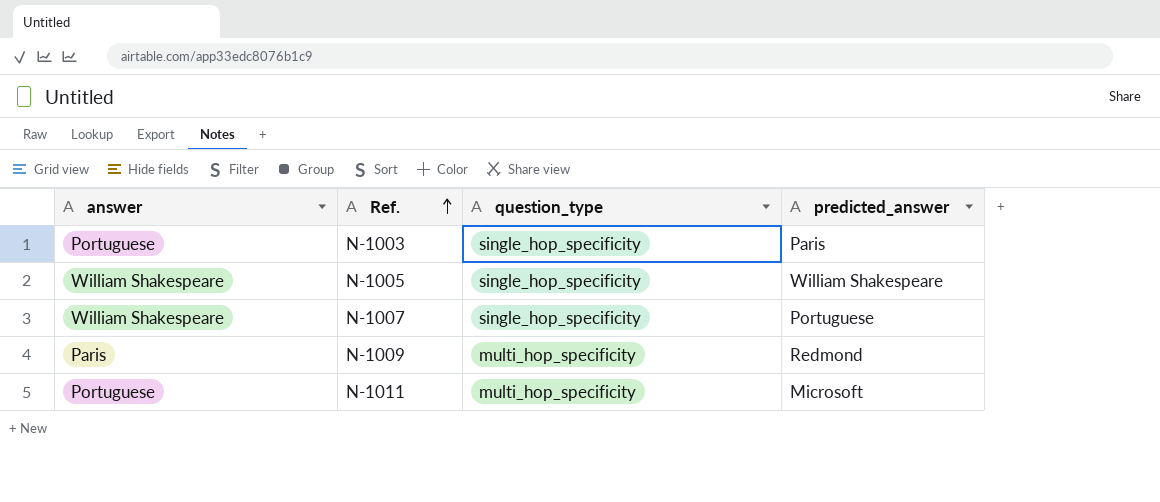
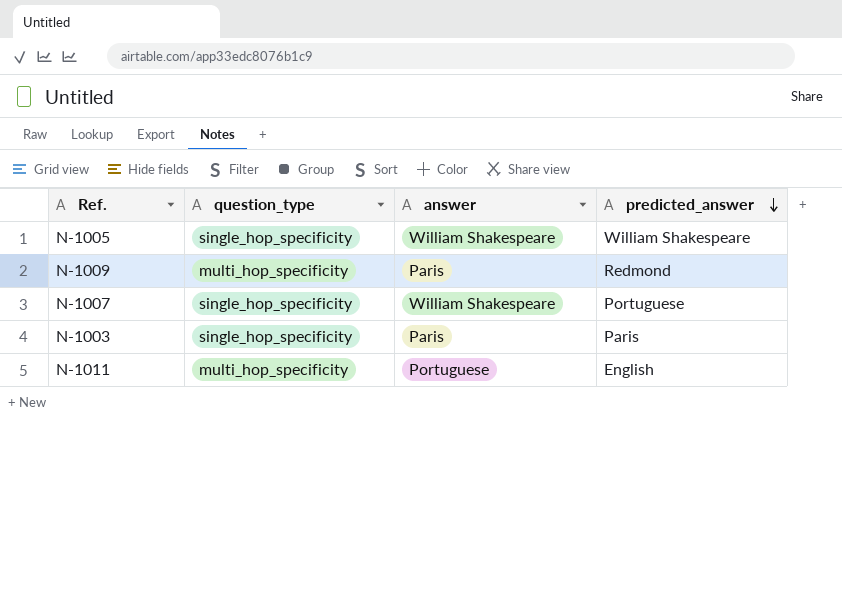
row order: Ref. ascending -> predicted_answer descending
column answer | position: 1 -> 3
N-1003 | answer: Portuguese -> Paris
N-1011 | predicted_answer: Microsoft -> English

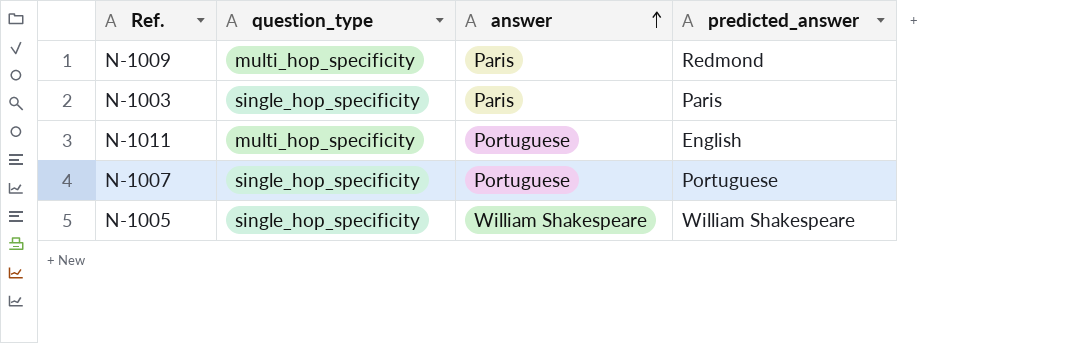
row order: predicted_answer descending -> answer ascending
N-1007 | answer: William Shakespeare -> Portuguese

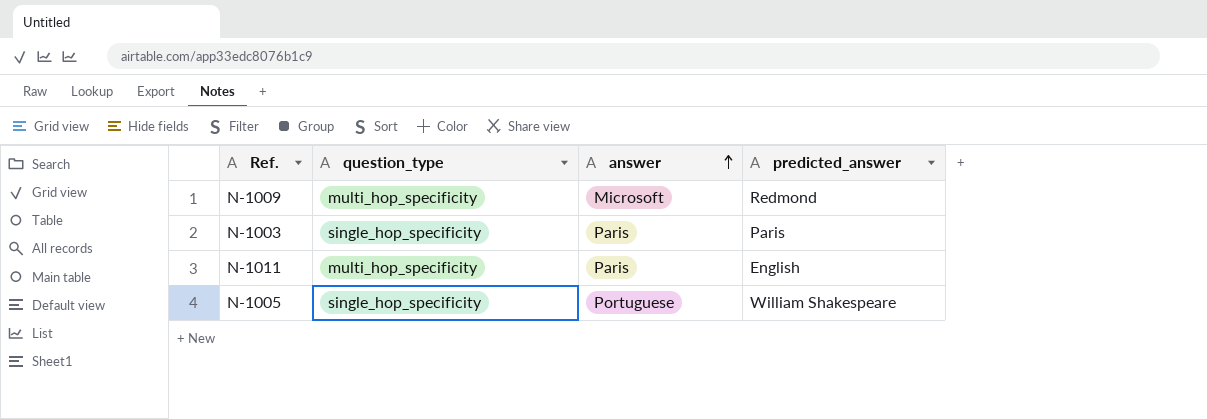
row N-1007: single_hop_specificity | Portuguese | Portuguese -> none
N-1009 | answer: Paris -> Microsoft
N-1011 | answer: Portuguese -> Paris
N-1005 | answer: William Shakespeare -> Portuguese

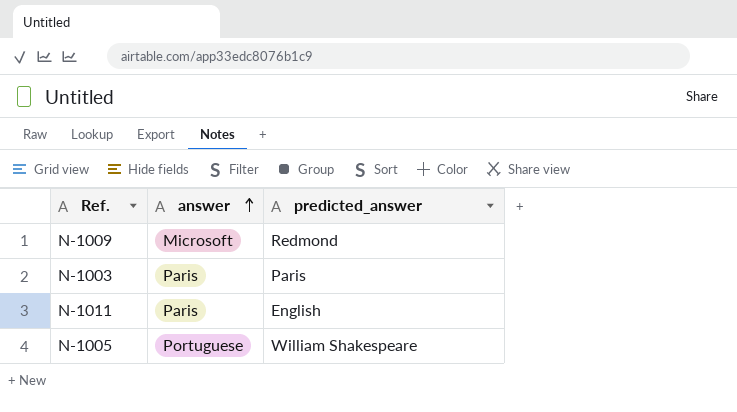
column question_type | position: 2 -> none

